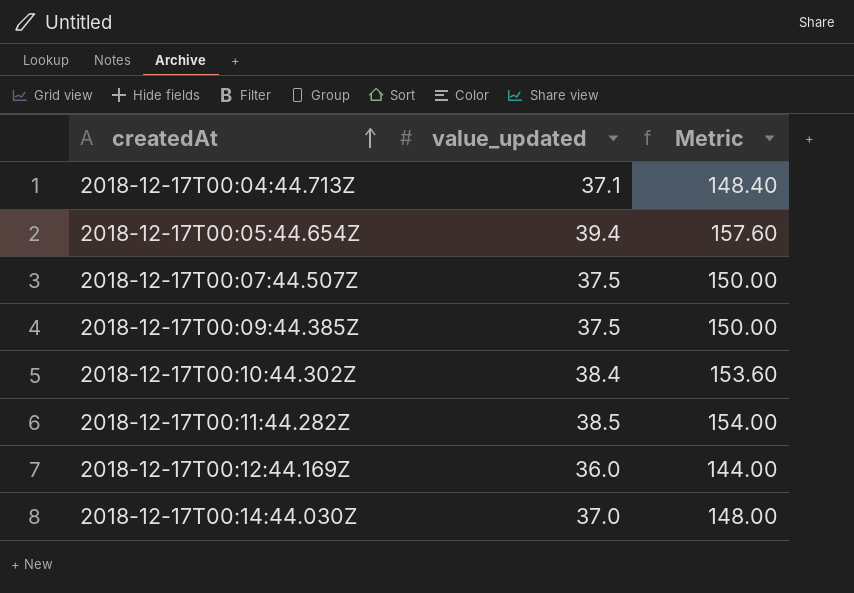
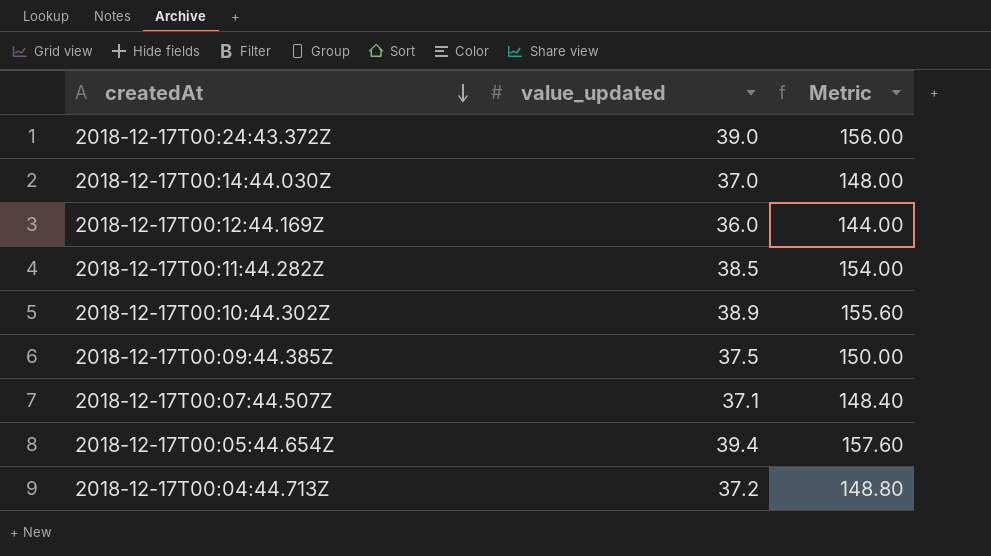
row order: createdAt ascending -> createdAt descending
row 2018-12-17T00:24:43.372Z: none -> 39.0 | 156.00
2018-12-17T00:10:44.302Z | value_updated: 38.4 -> 38.9
2018-12-17T00:10:44.302Z | Metric: 153.60 -> 155.60
2018-12-17T00:07:44.507Z | value_updated: 37.5 -> 37.1
2018-12-17T00:07:44.507Z | Metric: 150.00 -> 148.40
2018-12-17T00:04:44.713Z | value_updated: 37.1 -> 37.2
2018-12-17T00:04:44.713Z | Metric: 148.40 -> 148.80

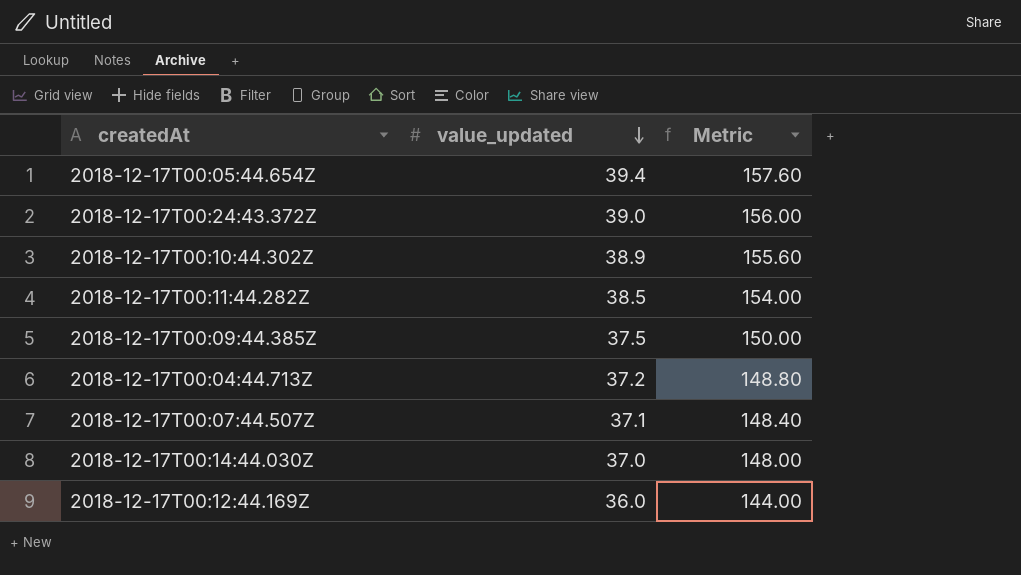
row order: createdAt descending -> value_updated descending

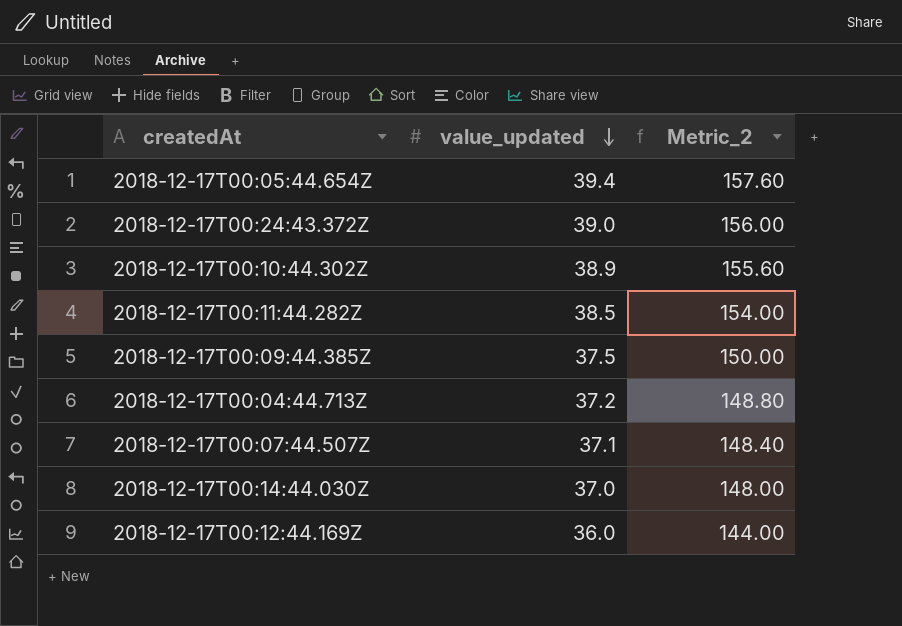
column name: Metric -> Metric_2

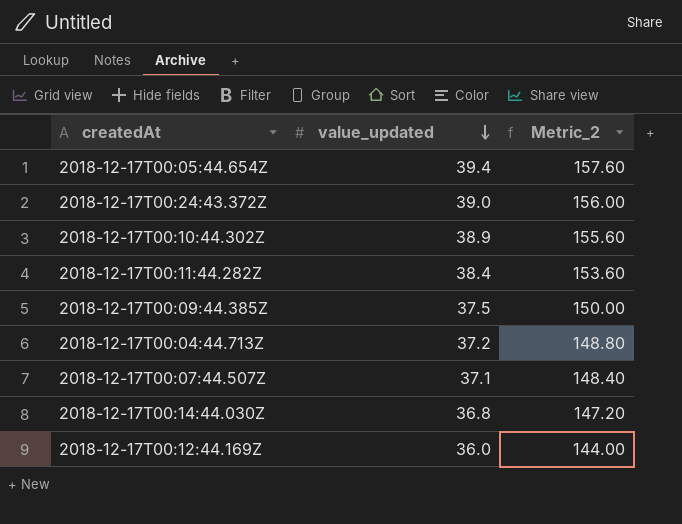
2018-12-17T00:11:44.282Z | value_updated: 38.5 -> 38.4
2018-12-17T00:11:44.282Z | Metric_2: 154.00 -> 153.60
2018-12-17T00:14:44.030Z | value_updated: 37.0 -> 36.8
2018-12-17T00:14:44.030Z | Metric_2: 148.00 -> 147.20

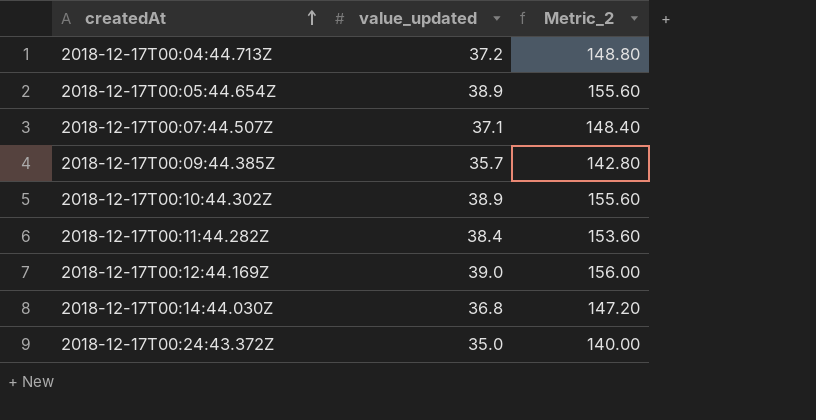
row order: value_updated descending -> createdAt ascending
2018-12-17T00:05:44.654Z | value_updated: 39.4 -> 38.9
2018-12-17T00:05:44.654Z | Metric_2: 157.60 -> 155.60
2018-12-17T00:09:44.385Z | value_updated: 37.5 -> 35.7
2018-12-17T00:09:44.385Z | Metric_2: 150.00 -> 142.80
2018-12-17T00:12:44.169Z | value_updated: 36.0 -> 39.0
2018-12-17T00:12:44.169Z | Metric_2: 144.00 -> 156.00
2018-12-17T00:24:43.372Z | value_updated: 39.0 -> 35.0
2018-12-17T00:24:43.372Z | Metric_2: 156.00 -> 140.00

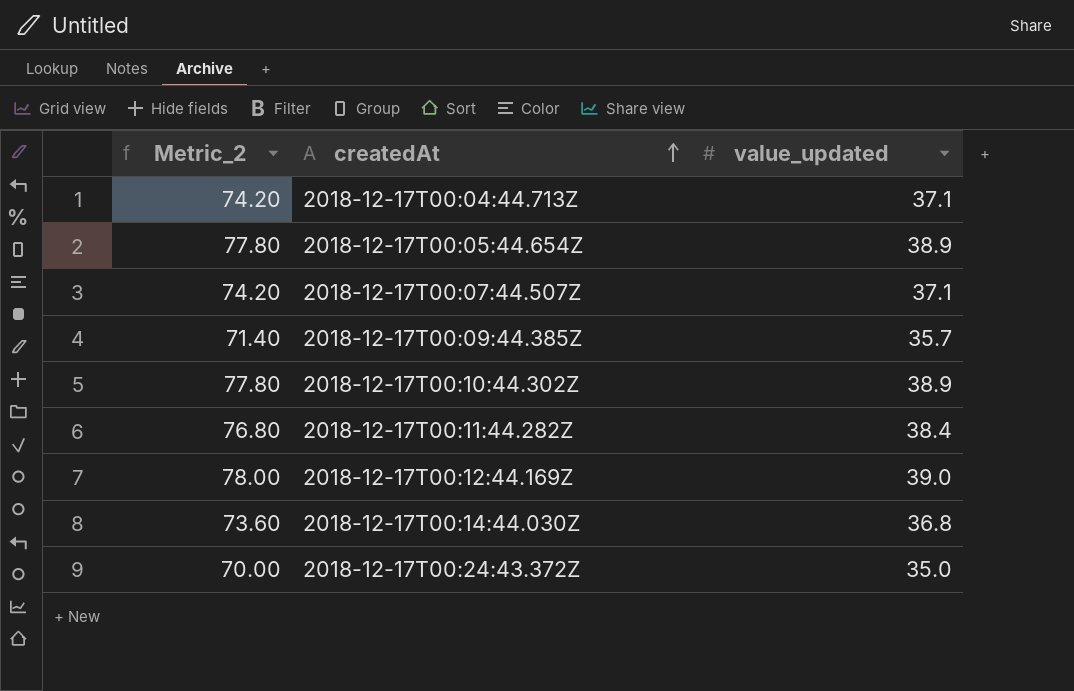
column Metric_2 | formula: [value_updated] * 4 -> [value_updated] * 2
column Metric_2 | position: 3 -> 1
2018-12-17T00:04:44.713Z | value_updated: 37.2 -> 37.1

